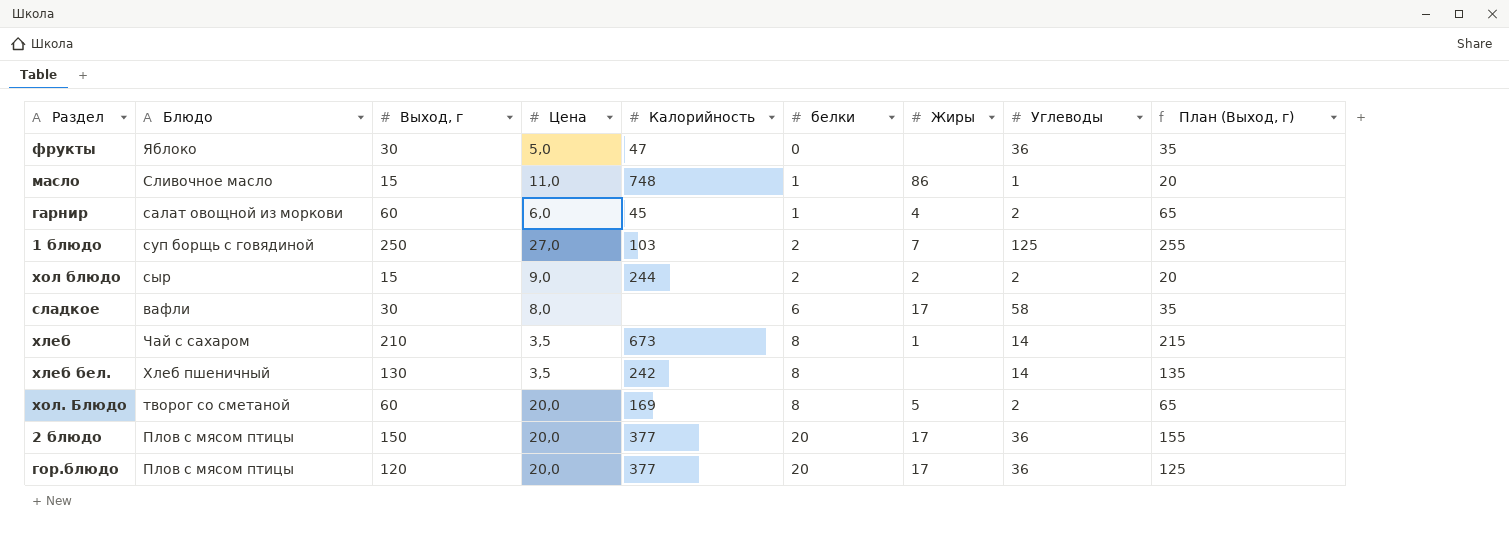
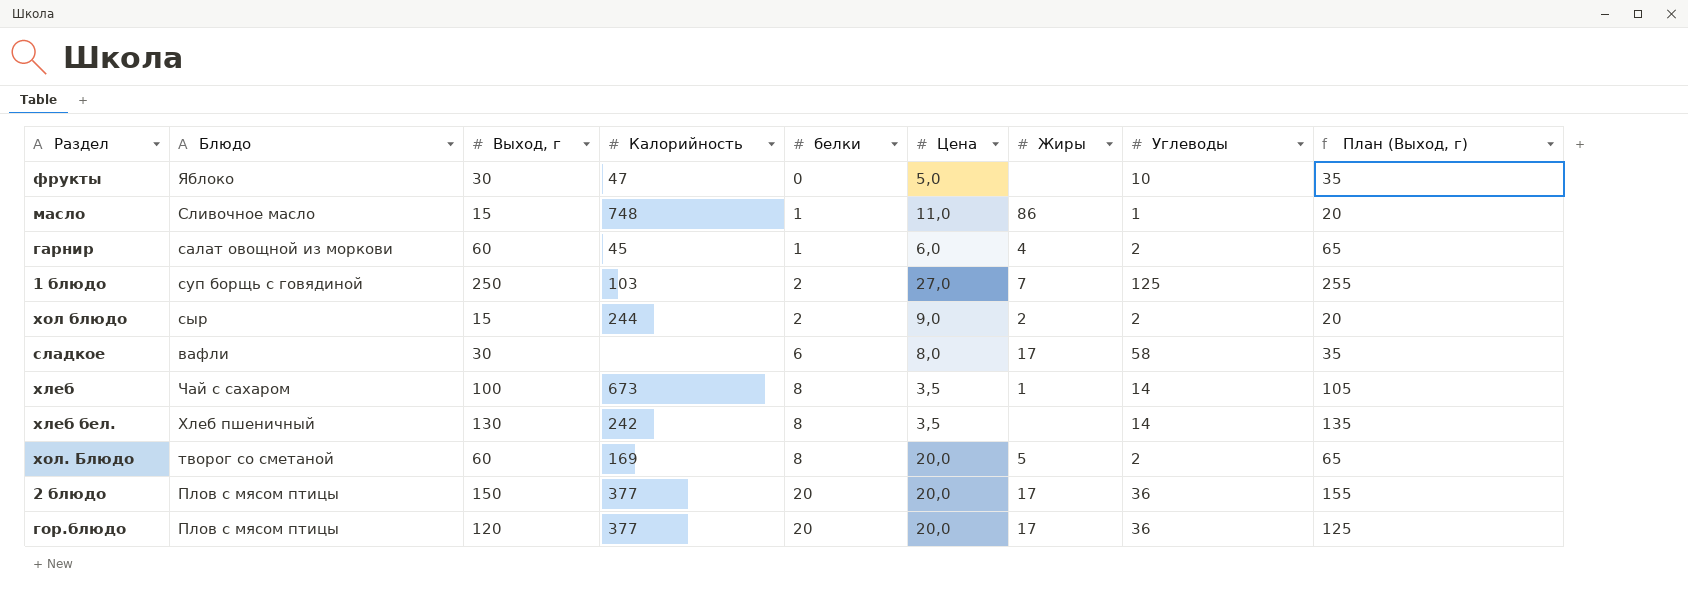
column Цена | position: 4 -> 6
фрукты | Углеводы: 36 -> 10
хлеб | Выход, г: 210 -> 100
хлеб | План (Выход, г): 215 -> 105

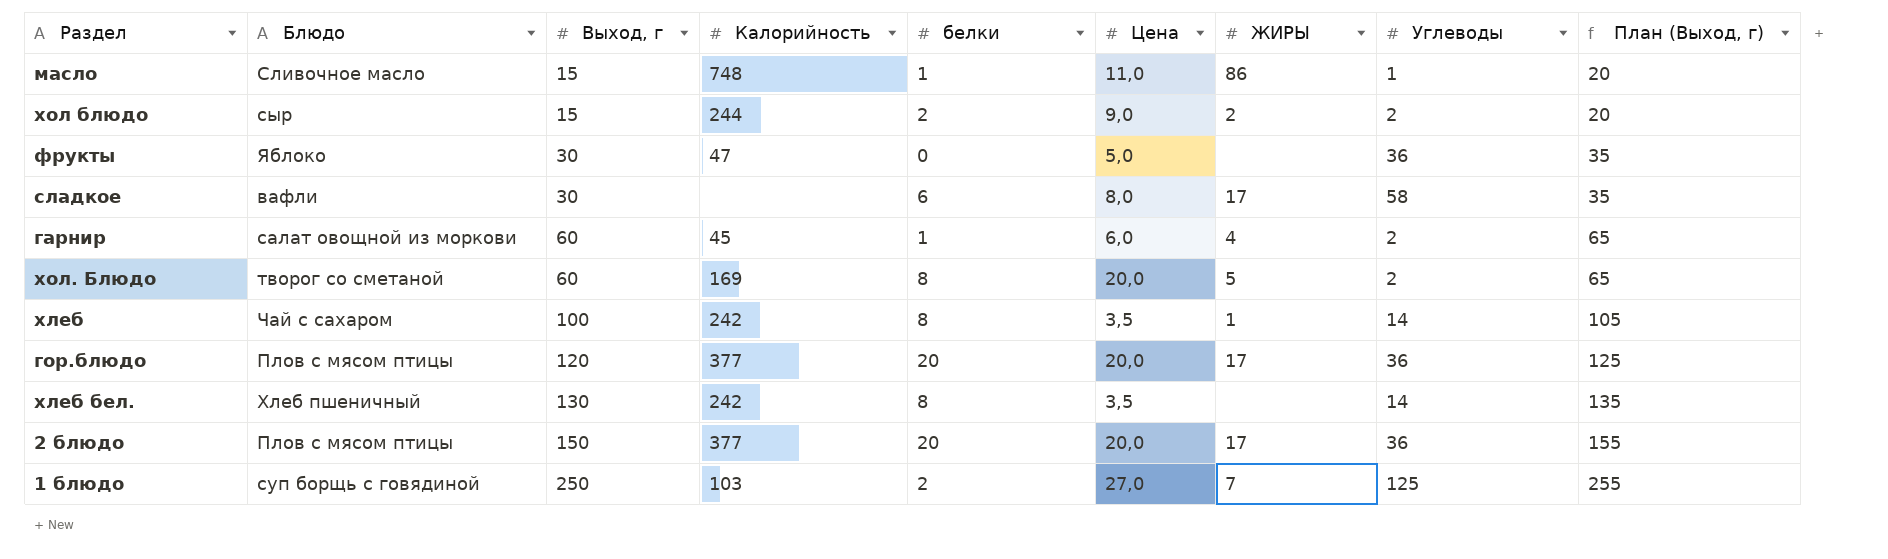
row order: белки ascending -> Выход, г ascending
column name: Жиры -> ЖИРЫ
фрукты | Углеводы: 10 -> 36
хлеб | Калорийность: 673 -> 242

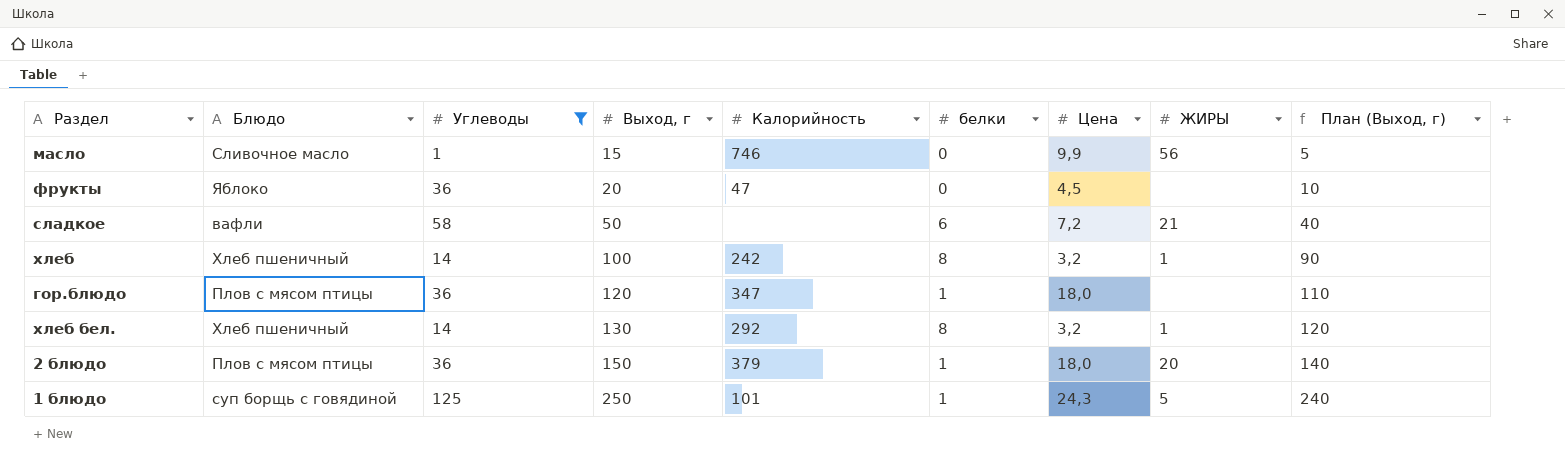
filter: none -> Углеводы != 2
column Углеводы | position: 8 -> 3
column План (Выход, г) | formula: [Выход, г] + 5 -> [Выход, г] - 10
масло | Калорийность: 748 -> 746
масло | белки: 1 -> 0
масло | Цена: 11,0 -> 9,9
масло | ЖИРЫ: 86 -> 56
фрукты | Выход, г: 30 -> 20
фрукты | Цена: 5,0 -> 4,5
сладкое | Выход, г: 30 -> 50
сладкое | Цена: 8,0 -> 7,2
сладкое | ЖИРЫ: 17 -> 21
хлеб | Блюдо: Чай с сахаром -> Хлеб пшеничный
хлеб | Цена: 3,5 -> 3,2
гор.блюдо | Калорийность: 377 -> 347
гор.блюдо | белки: 20 -> 1
гор.блюдо | Цена: 20,0 -> 18,0
гор.блюдо | ЖИРЫ: 17 -> none
хлеб бел. | Калорийность: 242 -> 292
хлеб бел. | Цена: 3,5 -> 3,2
хлеб бел. | ЖИРЫ: none -> 1
2 блюдо | Калорийность: 377 -> 379
2 блюдо | белки: 20 -> 1
2 блюдо | Цена: 20,0 -> 18,0
2 блюдо | ЖИРЫ: 17 -> 20
1 блюдо | Калорийность: 103 -> 101
1 блюдо | белки: 2 -> 1
1 блюдо | Цена: 27,0 -> 24,3
1 блюдо | ЖИРЫ: 7 -> 5

